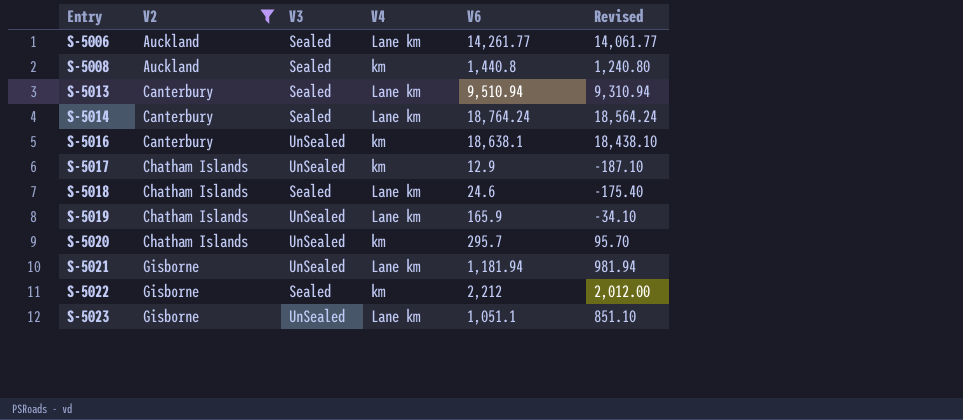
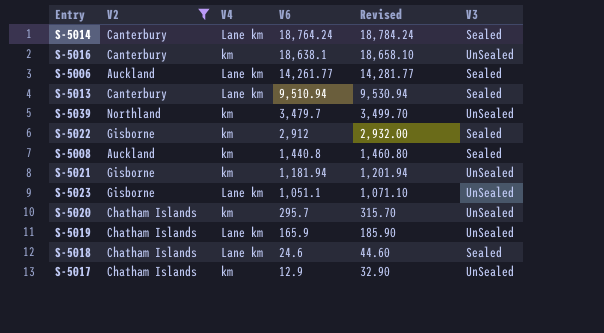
row order: Entry ascending -> V6 descending
column Revised | formula: [V6] - 200 -> [V6] + 20
column V3 | position: 3 -> 6
row S-5039: none -> Northland | km | 3,479.7 | 3,499.70 | UnSealed
S-5022 | V6: 2,212 -> 2,912
S-5021 | V4: Lane km -> km

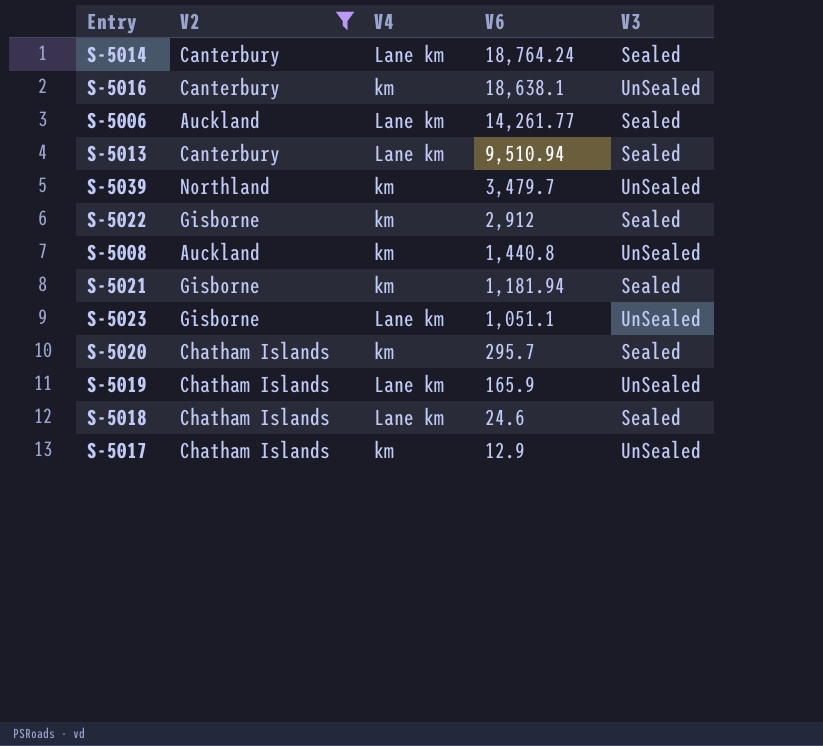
column Revised | formula: [V6] + 20 -> none
S-5008 | V3: Sealed -> UnSealed
S-5021 | V3: UnSealed -> Sealed
S-5020 | V3: UnSealed -> Sealed

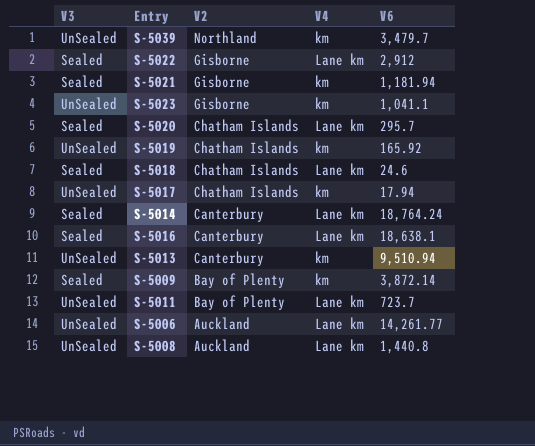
filter: V2 != Bay of Plenty -> none
row order: V6 descending -> V2 descending
column V3 | position: 5 -> 1
S-5022 | V4: km -> Lane km
S-5023 | V4: Lane km -> km
S-5023 | V6: 1,051.1 -> 1,041.1
S-5020 | V4: km -> Lane km
S-5019 | V4: Lane km -> km
S-5019 | V6: 165.9 -> 165.92
S-5017 | V6: 12.9 -> 17.94
S-5016 | V3: UnSealed -> Sealed
S-5016 | V4: km -> Lane km
S-5013 | V3: Sealed -> UnSealed
S-5013 | V4: Lane km -> km
S-5006 | V3: Sealed -> UnSealed
S-5008 | V4: km -> Lane km

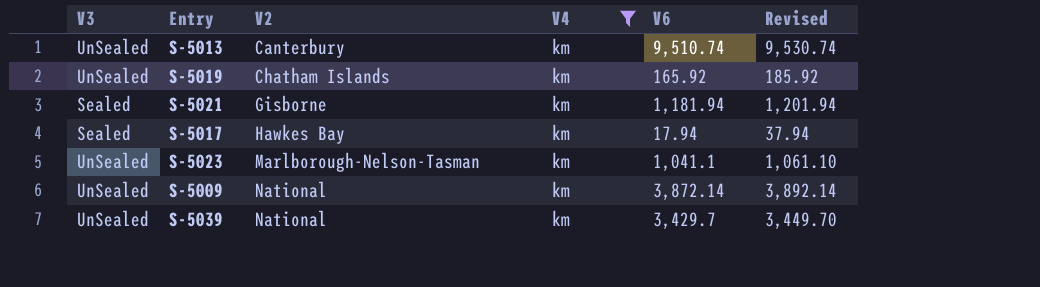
filter: none -> V4 = km
row order: V2 descending -> V2 ascending
column Revised | formula: none -> [V6] + 20
S-5013 | V6: 9,510.94 -> 9,510.74
S-5017 | V3: UnSealed -> Sealed
S-5017 | V2: Chatham Islands -> Hawkes Bay
S-5023 | V2: Gisborne -> Marlborough-Nelson-Tasman
S-5009 | V3: Sealed -> UnSealed
S-5009 | V2: Bay of Plenty -> National
S-5039 | V2: Northland -> National
S-5039 | V6: 3,479.7 -> 3,429.7

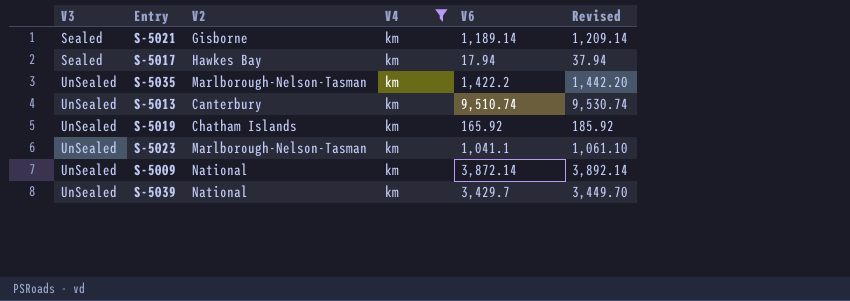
row order: V2 ascending -> V3 ascending
S-5021 | V6: 1,181.94 -> 1,189.14
S-5021 | Revised: 1,201.94 -> 1,209.14
row S-5035: none -> UnSealed | Marlborough-Nelson-Tasman | km | 1,422.2 | 1,442.20

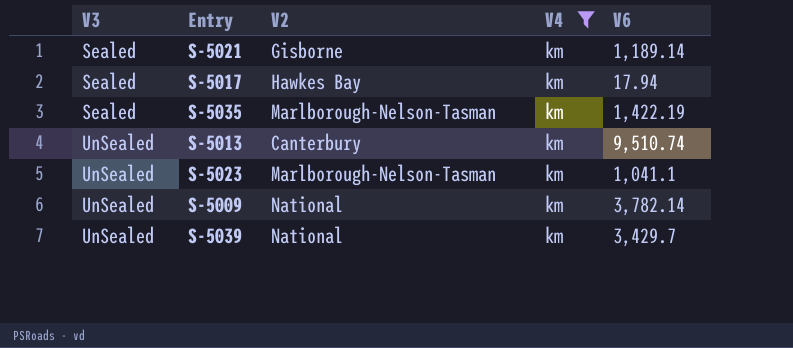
column Revised | formula: [V6] + 20 -> none
row S-5019: UnSealed | Chatham Islands | km | 165.92 | 185.92 -> none
S-5035 | V3: UnSealed -> Sealed
S-5035 | V6: 1,422.2 -> 1,422.19
S-5009 | V6: 3,872.14 -> 3,782.14

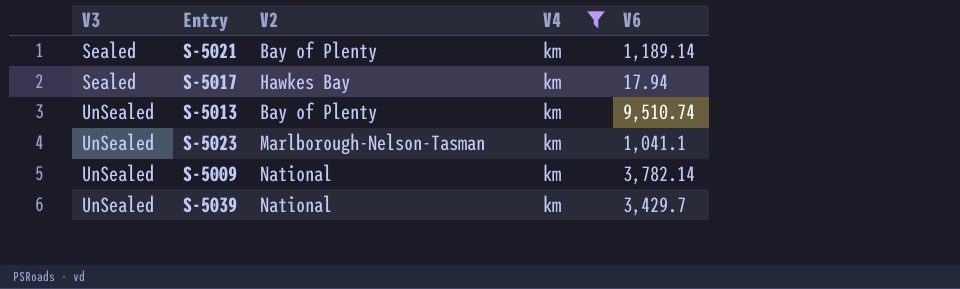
row S-5035: Sealed | Marlborough-Nelson-Tasman | km | 1,422.19 -> none
S-5021 | V2: Gisborne -> Bay of Plenty
S-5013 | V2: Canterbury -> Bay of Plenty

